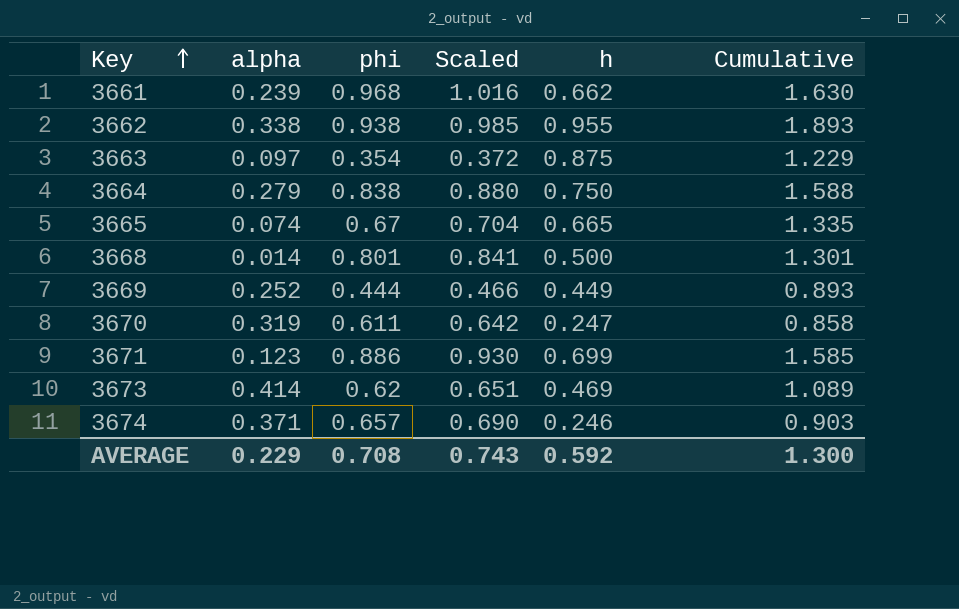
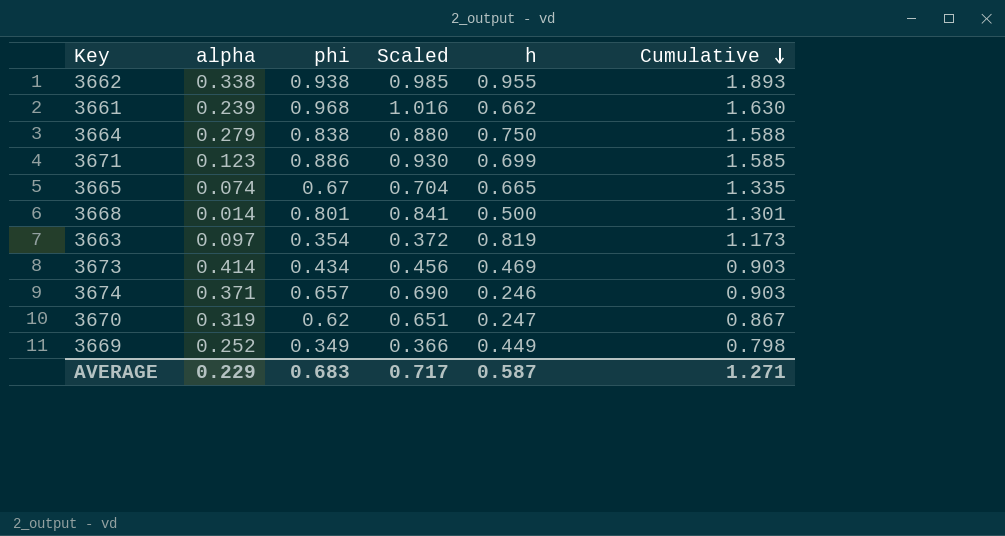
row order: Key ascending -> Cumulative descending
3663 | h: 0.875 -> 0.819
3663 | Cumulative: 1.229 -> 1.173
3673 | phi: 0.62 -> 0.434
3673 | Scaled: 0.651 -> 0.456
3673 | Cumulative: 1.089 -> 0.903
3670 | phi: 0.611 -> 0.62
3670 | Scaled: 0.642 -> 0.651
3670 | Cumulative: 0.858 -> 0.867
3669 | phi: 0.444 -> 0.349
3669 | Scaled: 0.466 -> 0.366
3669 | Cumulative: 0.893 -> 0.798
AVERAGE | phi: 0.708 -> 0.683
AVERAGE | Scaled: 0.743 -> 0.717
AVERAGE | h: 0.592 -> 0.587
AVERAGE | Cumulative: 1.300 -> 1.271

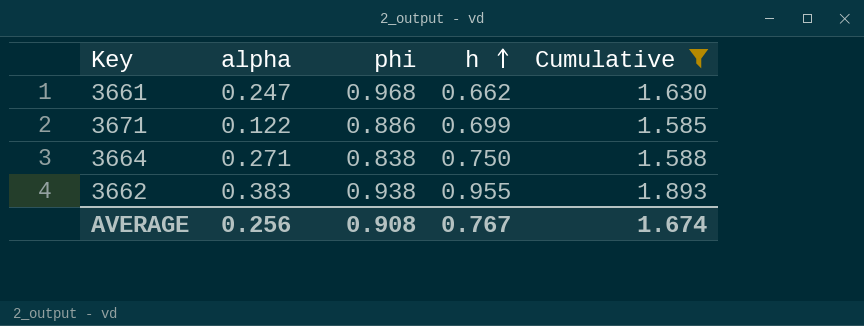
filter: none -> Cumulative >= 1.585
row order: Cumulative descending -> h ascending
column Scaled | formula: [phi] * 1.05 -> none
3661 | alpha: 0.239 -> 0.247
3671 | alpha: 0.123 -> 0.122
3664 | alpha: 0.279 -> 0.271
3662 | alpha: 0.338 -> 0.383
AVERAGE | alpha: 0.229 -> 0.256
AVERAGE | phi: 0.683 -> 0.908
AVERAGE | h: 0.587 -> 0.767
AVERAGE | Cumulative: 1.271 -> 1.674

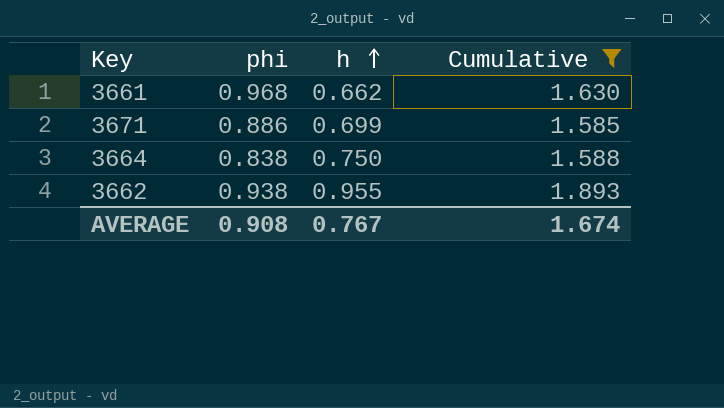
column alpha | position: 2 -> none

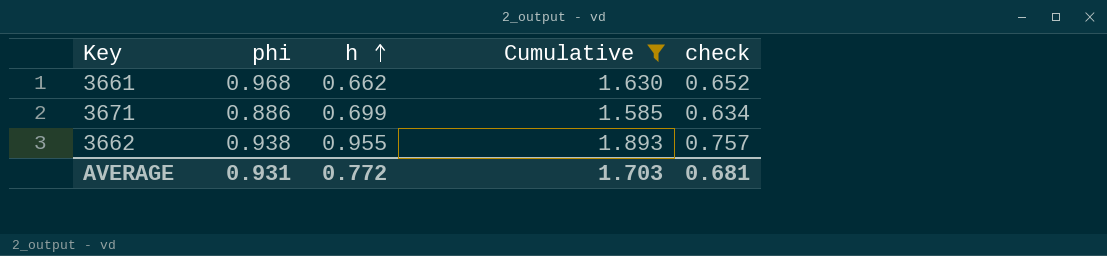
column check | formula: none -> [Cumulative] * 0.4
row 3664: 0.838 | 0.750 | 1.588 -> none
AVERAGE | phi: 0.908 -> 0.931
AVERAGE | h: 0.767 -> 0.772
AVERAGE | Cumulative: 1.674 -> 1.703

